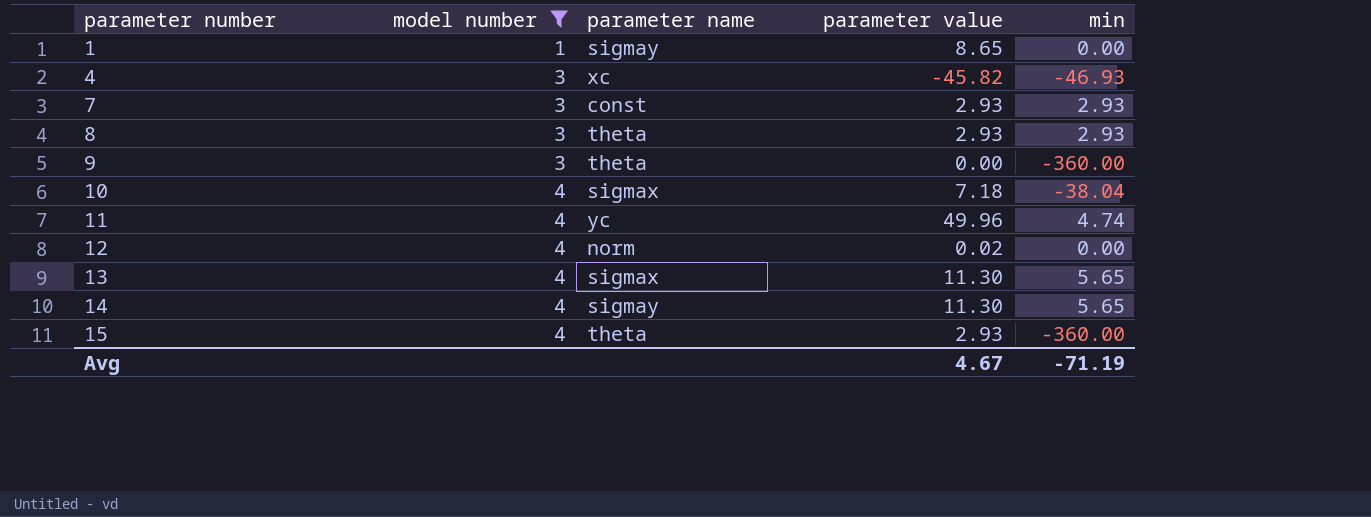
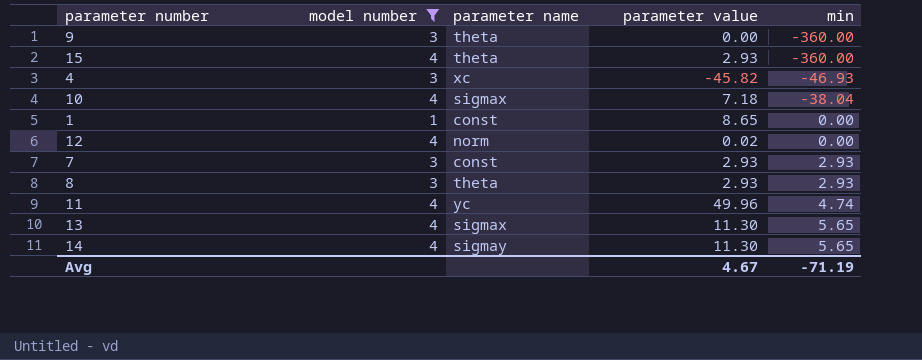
row order: parameter number ascending -> min ascending
1 | parameter name: sigmay -> const

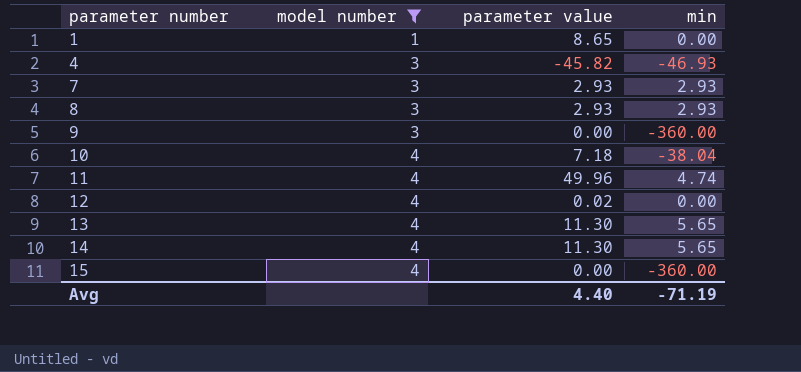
row order: min ascending -> parameter number ascending
column parameter name | position: 3 -> none
15 | parameter value: 2.93 -> 0.00
Avg | parameter value: 4.67 -> 4.40

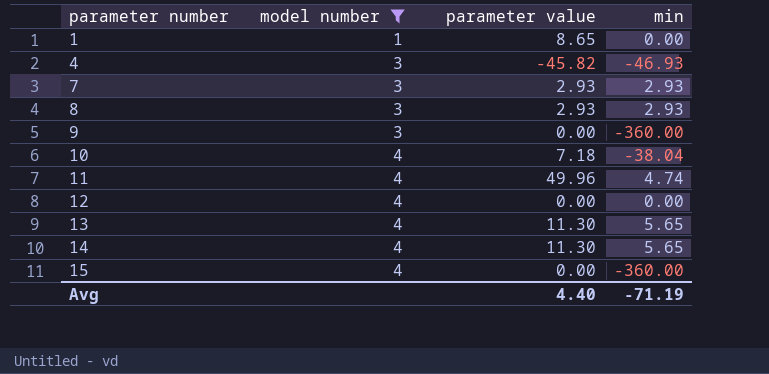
12 | parameter value: 0.02 -> 0.00

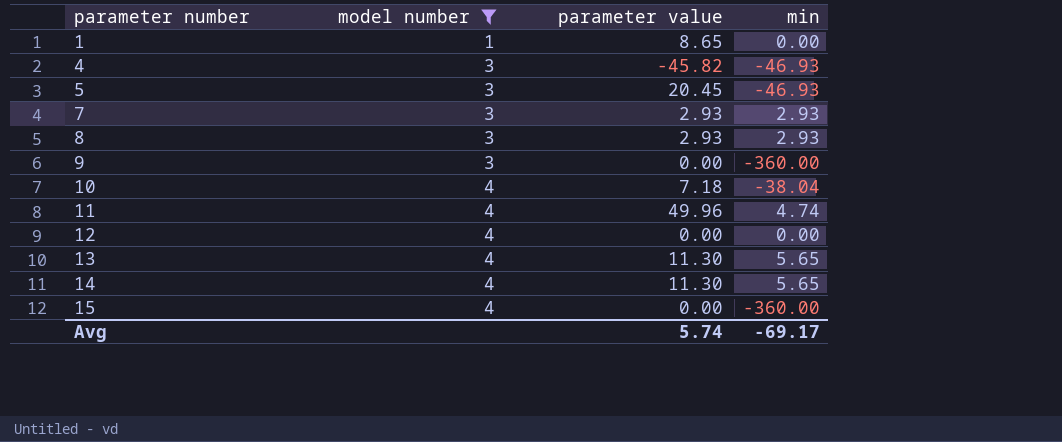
row 5: none -> 3 | 20.45 | -46.93
Avg | parameter value: 4.40 -> 5.74
Avg | min: -71.19 -> -69.17

